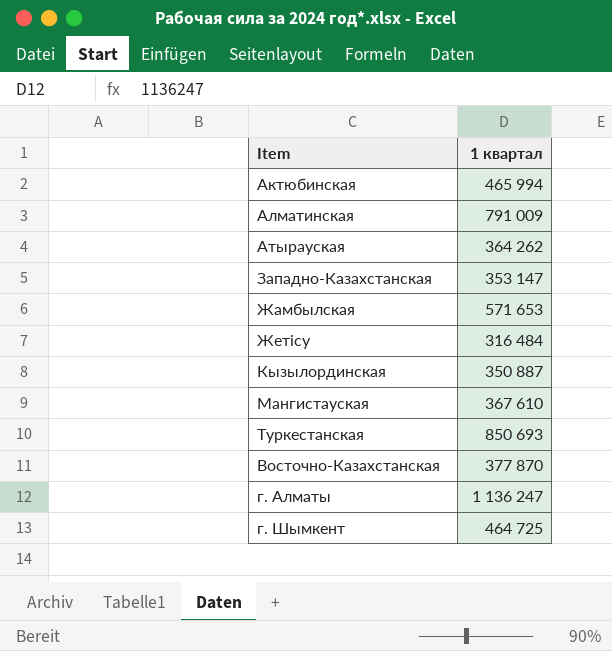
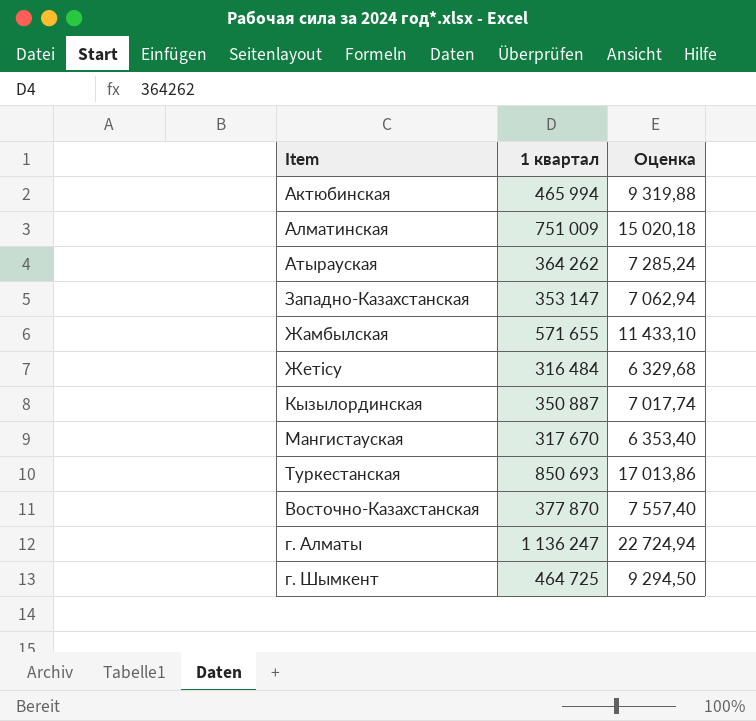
column Оценка | formula: none -> [1 квартал] * 0,02
Алматинская | 1 квартал: 791 009 -> 751 009
Жамбылская | 1 квартал: 571 653 -> 571 655
Мангистауская | 1 квартал: 367 610 -> 317 670

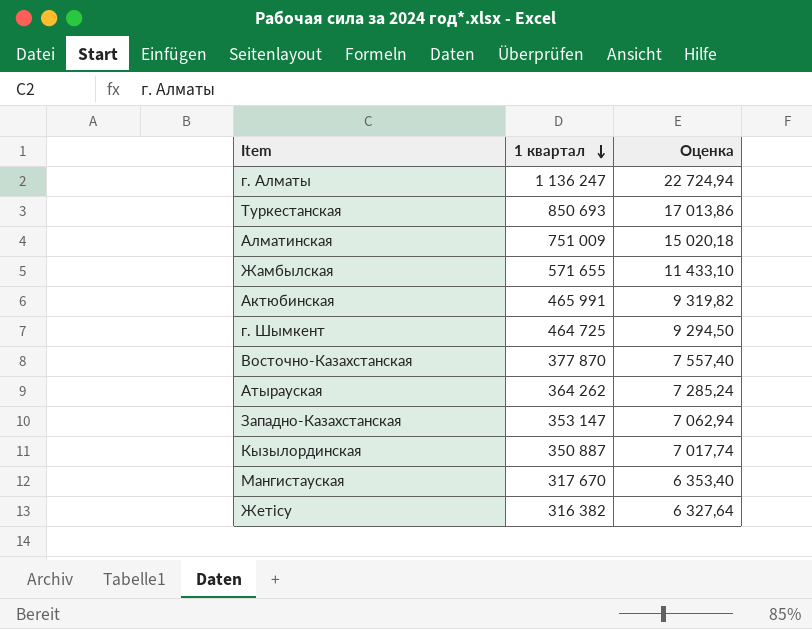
row order: none -> 1 квартал descending
Актюбинская | 1 квартал: 465 994 -> 465 991
Актюбинская | Оценка: 9 319,88 -> 9 319,82
Жетісу | 1 квартал: 316 484 -> 316 382
Жетісу | Оценка: 6 329,68 -> 6 327,64

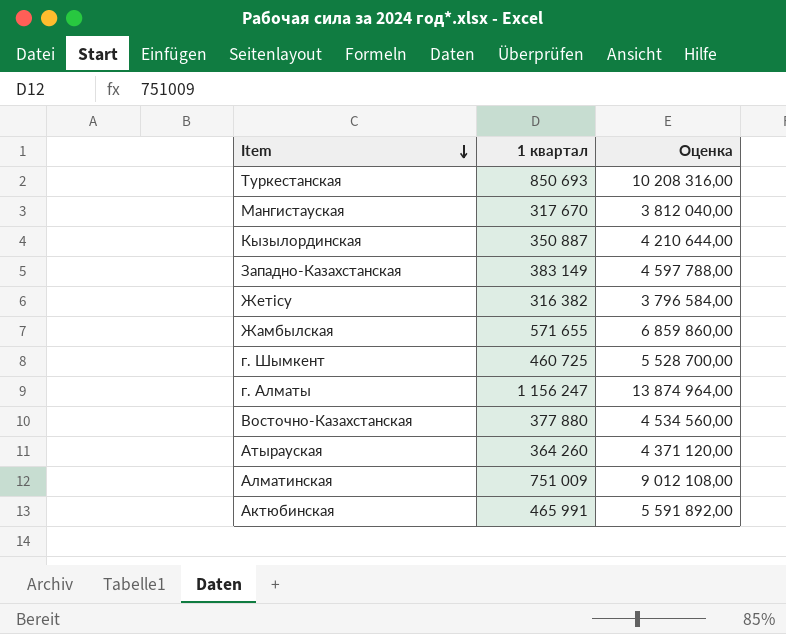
row order: 1 квартал descending -> Item descending
column Оценка | formula: [1 квартал] * 0,02 -> [1 квартал] * 12
Западно-Казахстанская | 1 квартал: 353 147 -> 383 149
г. Шымкент | 1 квартал: 464 725 -> 460 725
г. Алматы | 1 квартал: 1 136 247 -> 1 156 247
Восточно-Казахстанская | 1 квартал: 377 870 -> 377 880
Атырауская | 1 квартал: 364 262 -> 364 260

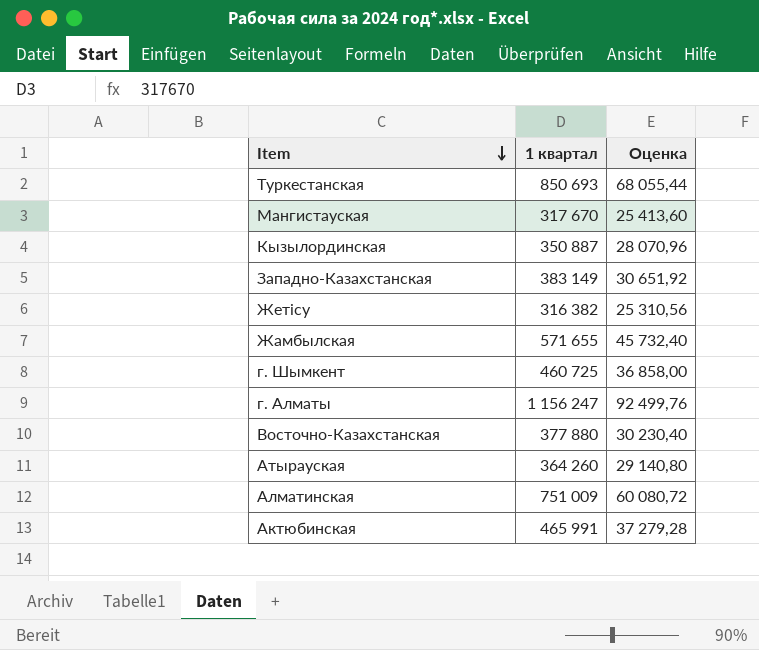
column Оценка | formula: [1 квартал] * 12 -> [1 квартал] * 0,08

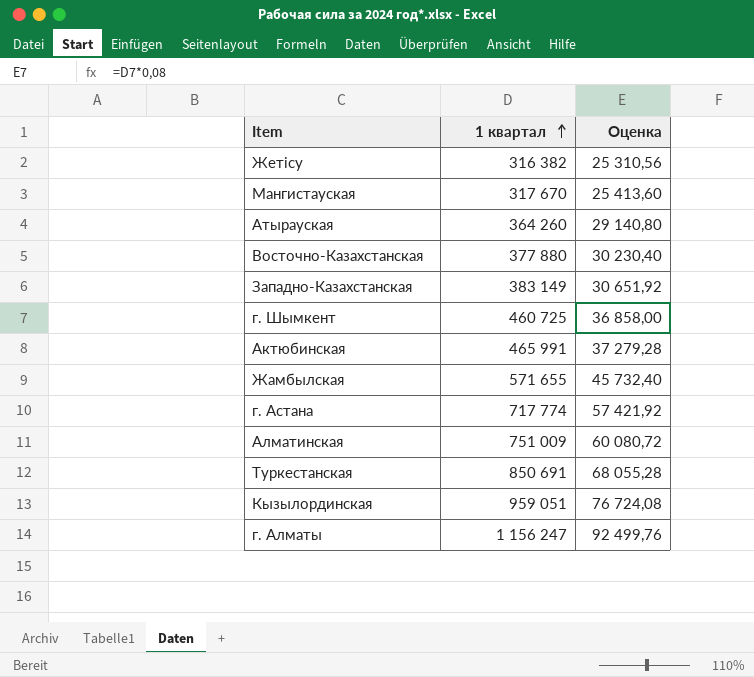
row order: Item descending -> 1 квартал ascending
row г. Астана: none -> 717 774 | 57 421,92
Туркестанская | 1 квартал: 850 693 -> 850 691
Туркестанская | Оценка: 68 055,44 -> 68 055,28
Кызылординская | 1 квартал: 350 887 -> 959 051
Кызылординская | Оценка: 28 070,96 -> 76 724,08

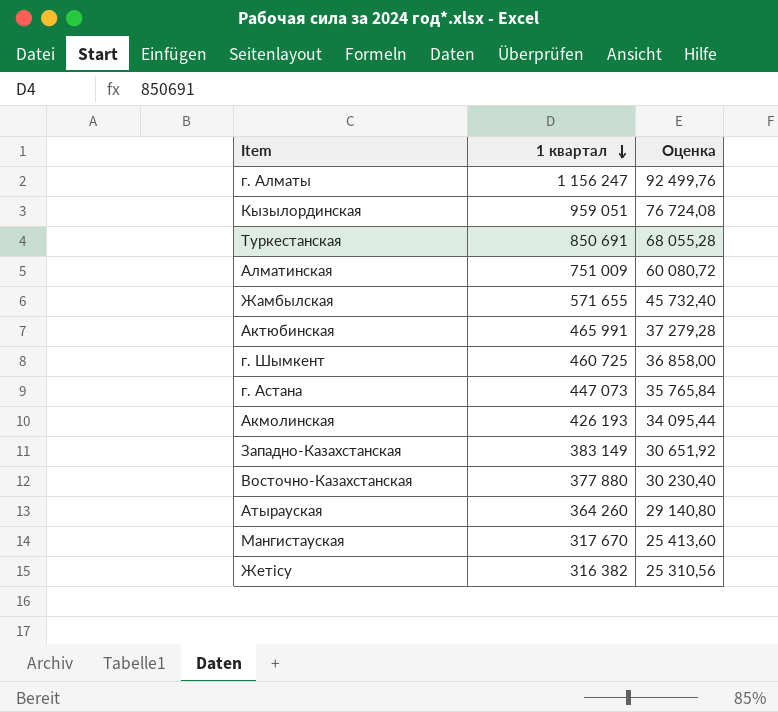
row order: 1 квартал ascending -> 1 квартал descending
г. Астана | 1 квартал: 717 774 -> 447 073
г. Астана | Оценка: 57 421,92 -> 35 765,84
row Акмолинская: none -> 426 193 | 34 095,44

